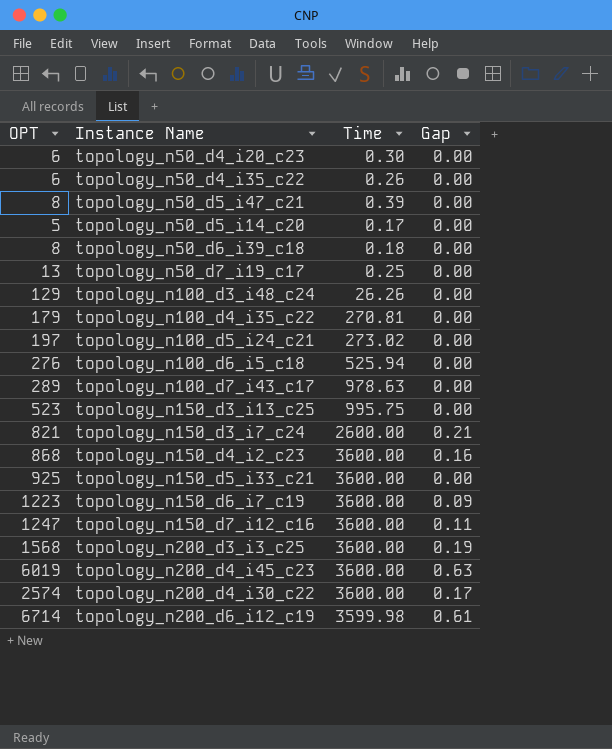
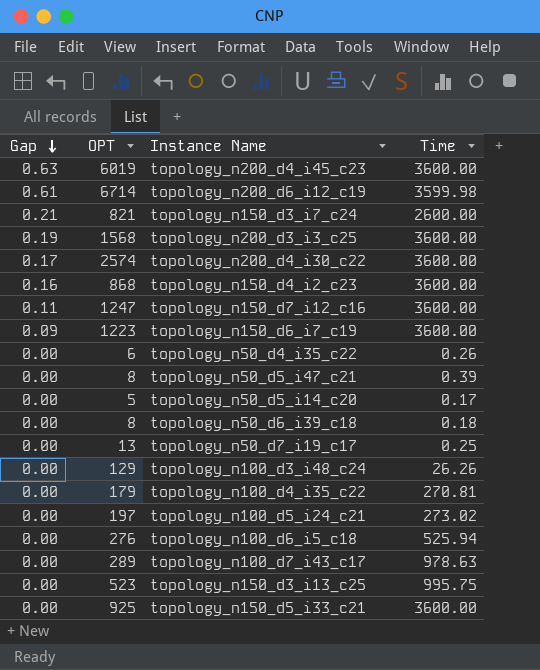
row order: none -> Gap descending
column Gap | position: 4 -> 1
row topology_n50_d4_i20_c23: 6 | 0.30 | 0.00 -> none

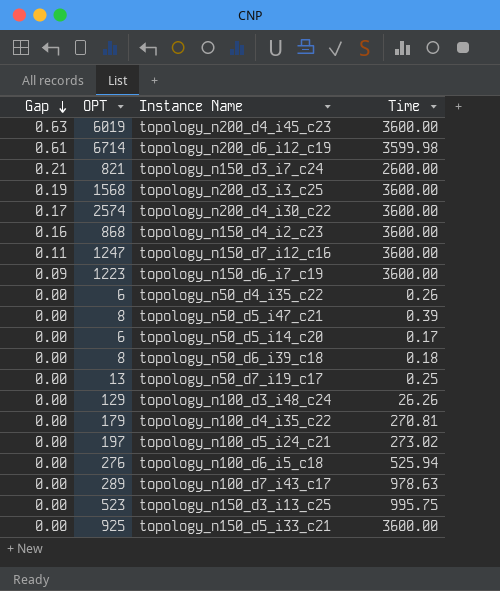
topology_n50_d5_i14_c20 | OPT: 5 -> 6

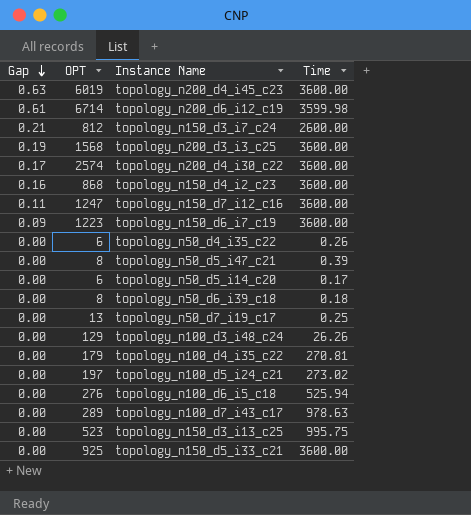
topology_n150_d3_i7_c24 | OPT: 821 -> 812

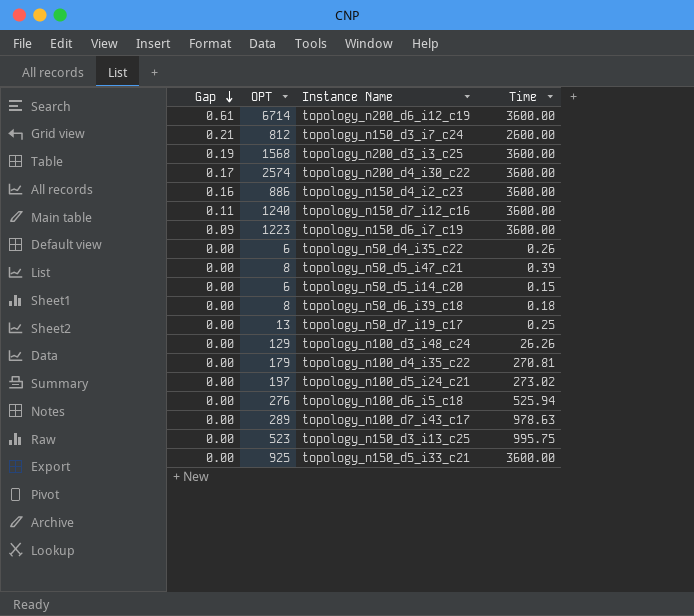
row topology_n200_d4_i45_c23: 0.63 | 6019 | 3600.00 -> none
topology_n200_d6_i12_c19 | Time: 3599.98 -> 3600.00
topology_n150_d4_i2_c23 | OPT: 868 -> 886
topology_n150_d7_i12_c16 | OPT: 1247 -> 1240
topology_n50_d5_i14_c20 | Time: 0.17 -> 0.15

